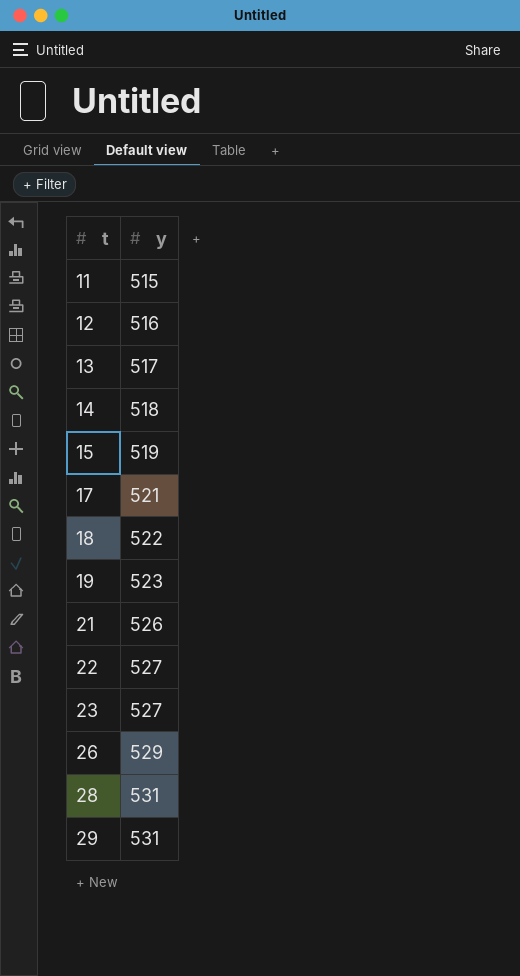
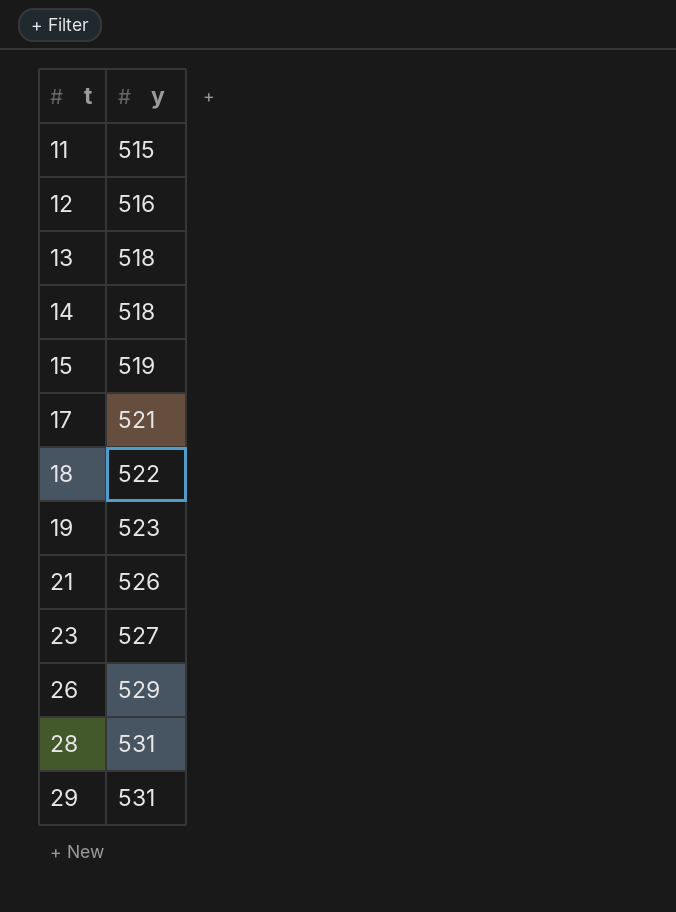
row 22: 527 -> none
13 | y: 517 -> 518

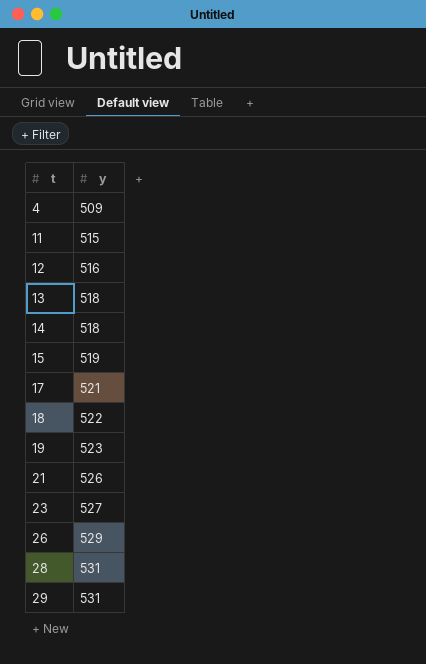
row 4: none -> 509

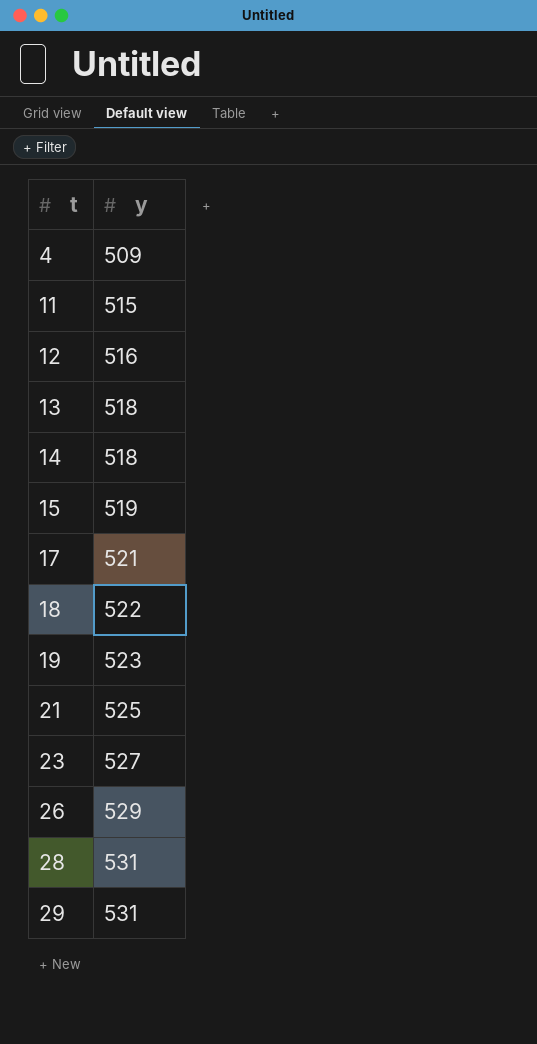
21 | y: 526 -> 525

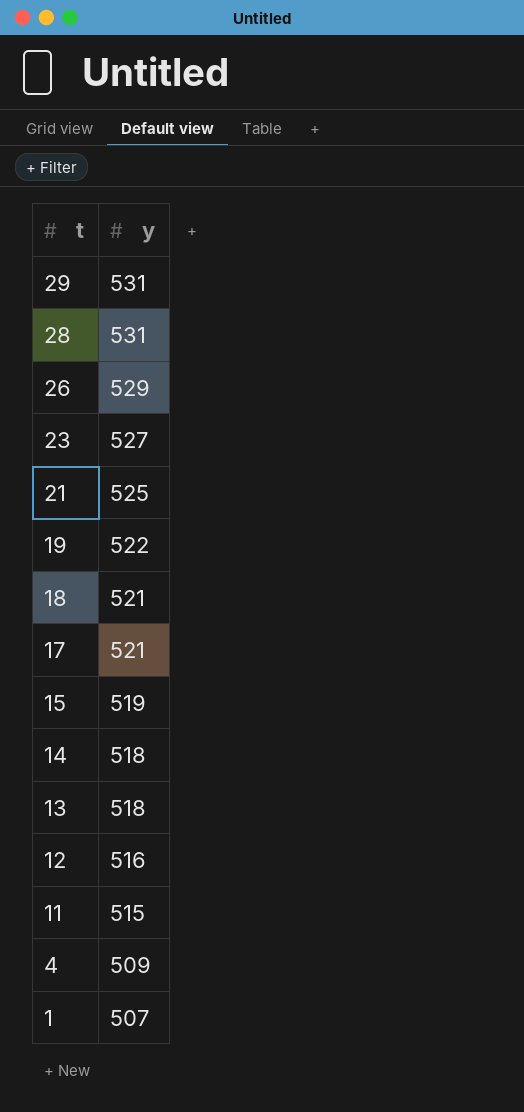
row order: t ascending -> t descending
19 | y: 523 -> 522
18 | y: 522 -> 521
row 1: none -> 507

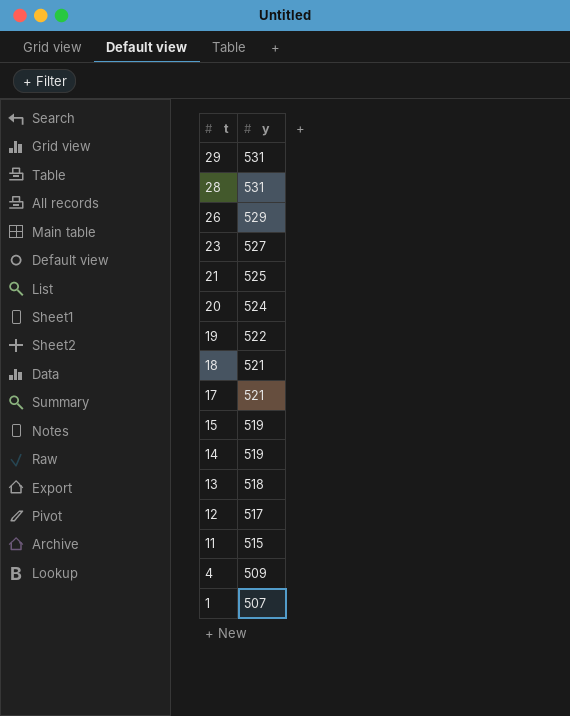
row 20: none -> 524
14 | y: 518 -> 519
12 | y: 516 -> 517

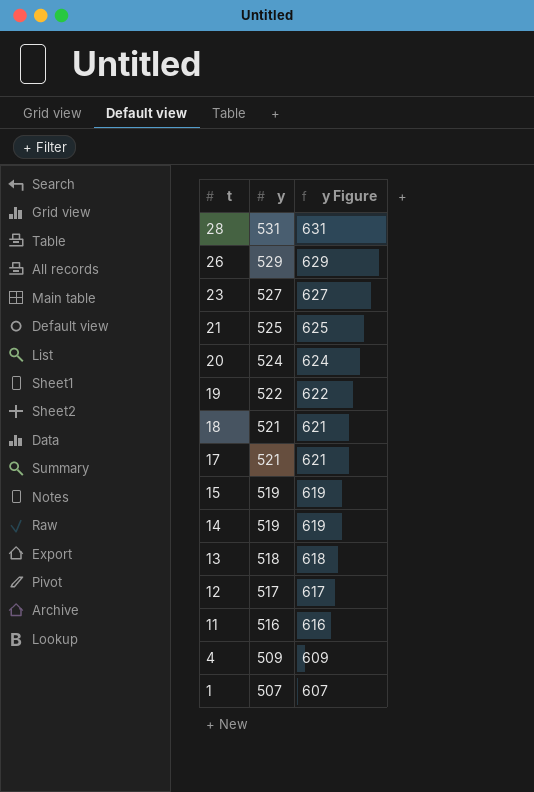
column y Figure | formula: none -> [y] + 100
row 29: 531 -> none
11 | y: 515 -> 516

